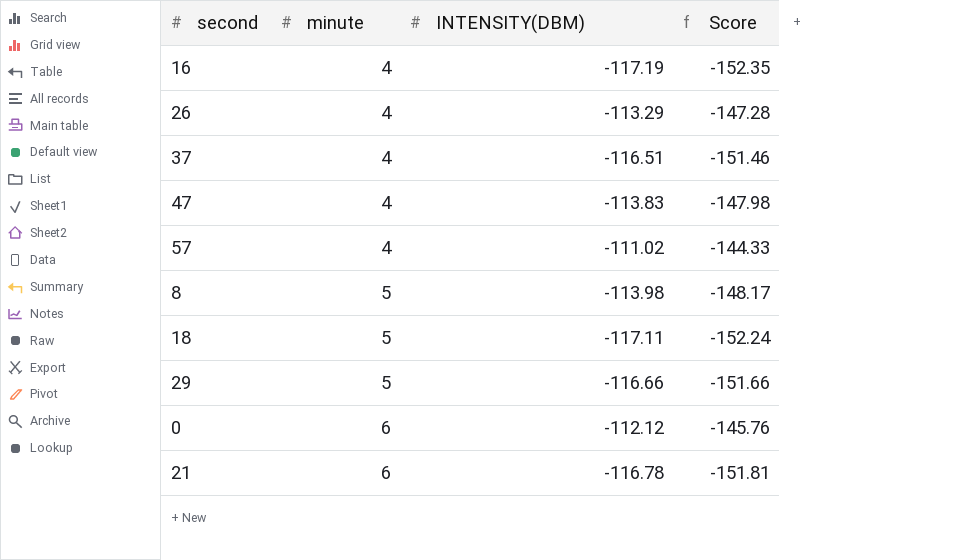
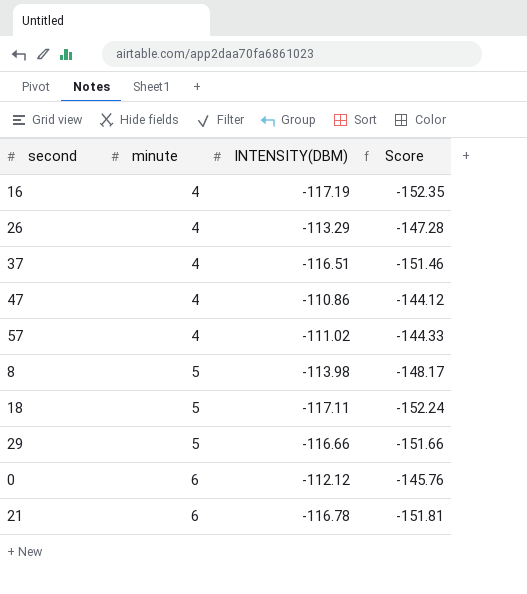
47 | INTENSITY(DBM): -113.83 -> -110.86
47 | Score: -147.98 -> -144.12

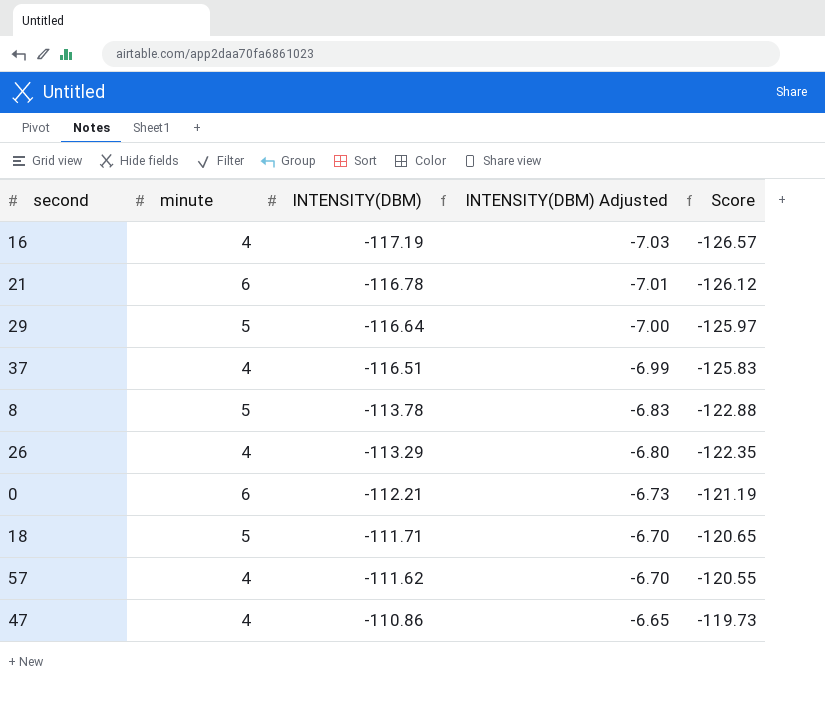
row order: minute ascending -> INTENSITY(DBM) ascending
column INTENSITY(DBM) Adjusted | formula: none -> [INTENSITY(DBM)] * 0.06
column Score | formula: [INTENSITY(DBM)] * 1.3 -> [INTENSITY(DBM)] * 1.08
29 | INTENSITY(DBM): -116.66 -> -116.64
8 | INTENSITY(DBM): -113.98 -> -113.78
0 | INTENSITY(DBM): -112.12 -> -112.21
18 | INTENSITY(DBM): -117.11 -> -111.71
57 | INTENSITY(DBM): -111.02 -> -111.62

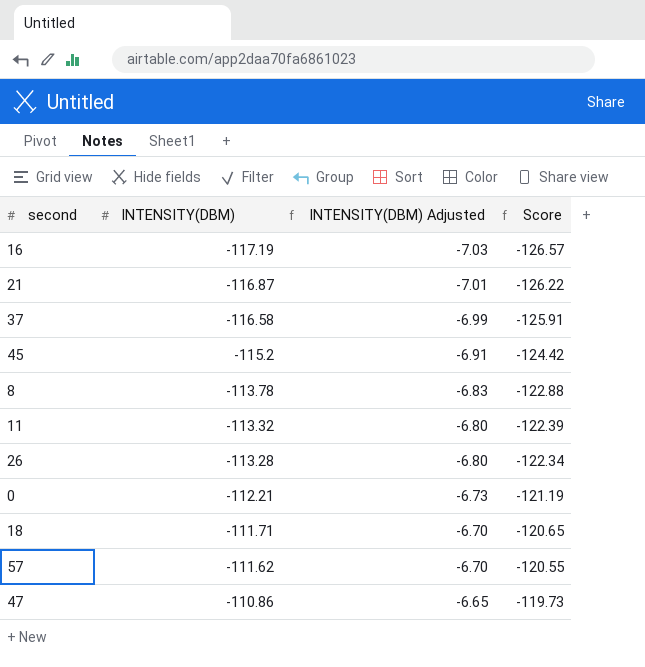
column minute | position: 2 -> none
row 29: 5 | -116.64 | -7.00 | -125.97 -> none
21 | INTENSITY(DBM): -116.78 -> -116.87
21 | Score: -126.12 -> -126.22
37 | INTENSITY(DBM): -116.51 -> -116.58
37 | Score: -125.83 -> -125.91
row 45: none -> -115.2 | -6.91 | -124.42
row 11: none -> -113.32 | -6.80 | -122.39
26 | INTENSITY(DBM): -113.29 -> -113.28
26 | Score: -122.35 -> -122.34

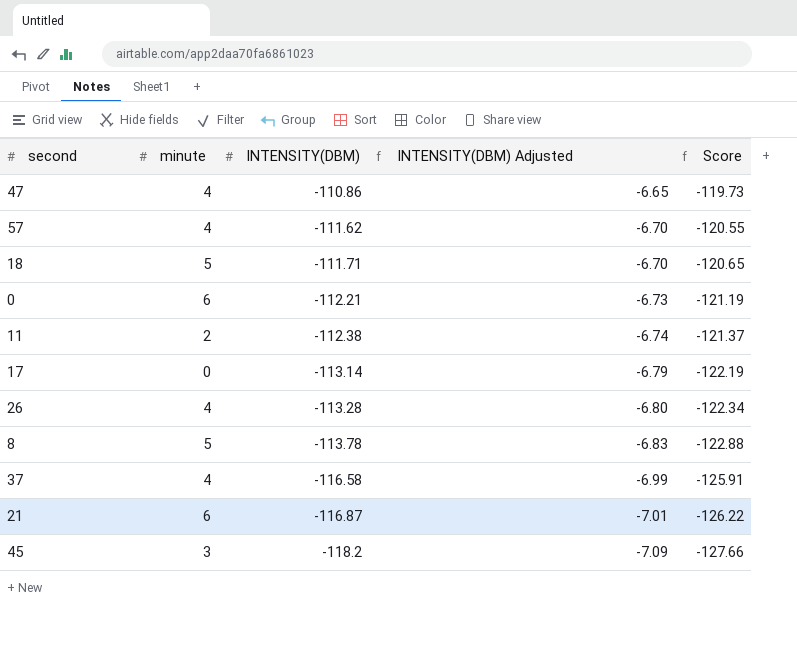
row order: INTENSITY(DBM) ascending -> INTENSITY(DBM) descending
column minute | position: none -> 2
row 16: -117.19 | -7.03 | -126.57 -> none
11 | INTENSITY(DBM): -113.32 -> -112.38
11 | INTENSITY(DBM) Adjusted: -6.80 -> -6.74
11 | Score: -122.39 -> -121.37
row 17: none -> 0 | -113.14 | -6.79 | -122.19
45 | INTENSITY(DBM): -115.2 -> -118.2
45 | INTENSITY(DBM) Adjusted: -6.91 -> -7.09
45 | Score: -124.42 -> -127.66

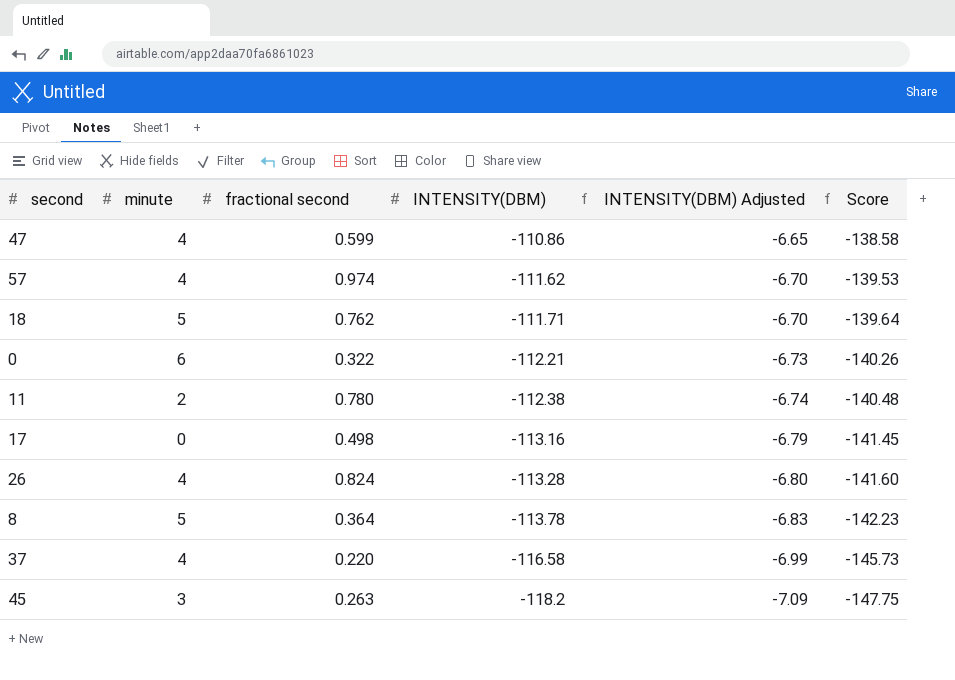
column fractional second | position: none -> 3
column Score | formula: [INTENSITY(DBM)] * 1.08 -> [INTENSITY(DBM)] * 1.25
row 21: 6 | -116.87 | -7.01 | -126.22 -> none
17 | INTENSITY(DBM): -113.14 -> -113.16

